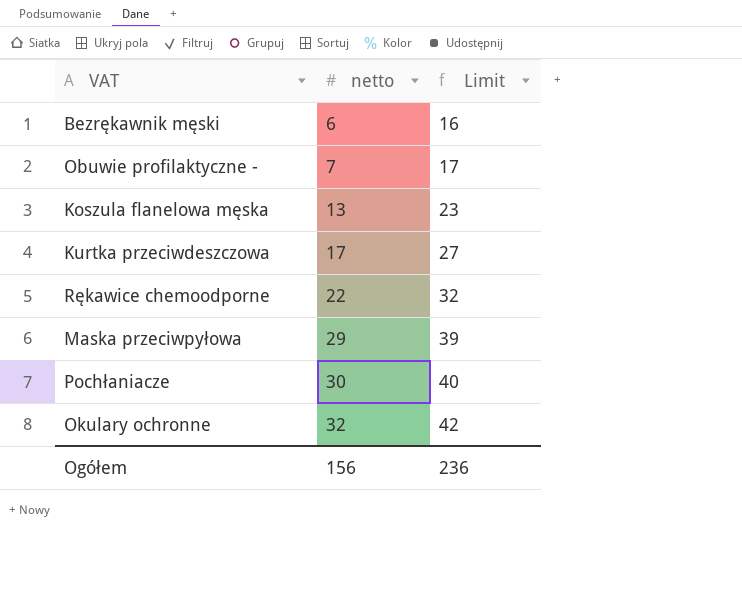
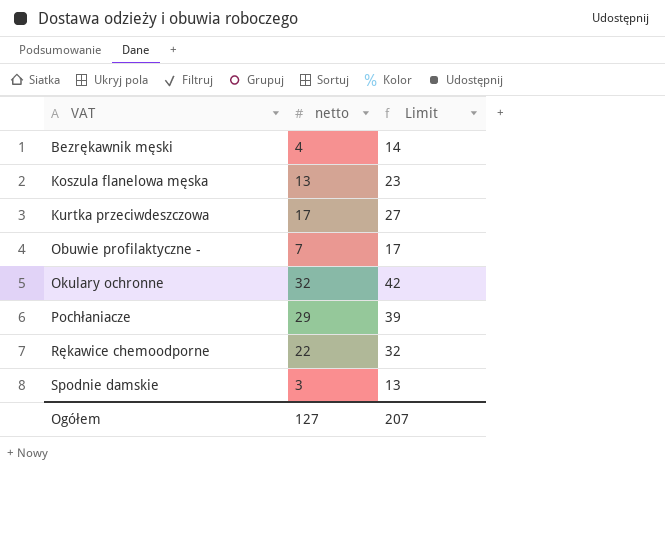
row order: netto ascending -> VAT ascending
row Maska przeciwpyłowa: 29 | 39 -> none
Bezrękawnik męski | netto: 6 -> 4
Bezrękawnik męski | Limit: 16 -> 14
Pochłaniacze | netto: 30 -> 29
Pochłaniacze | Limit: 40 -> 39
row Spodnie damskie: none -> 3 | 13
Ogółem | netto: 156 -> 127
Ogółem | Limit: 236 -> 207

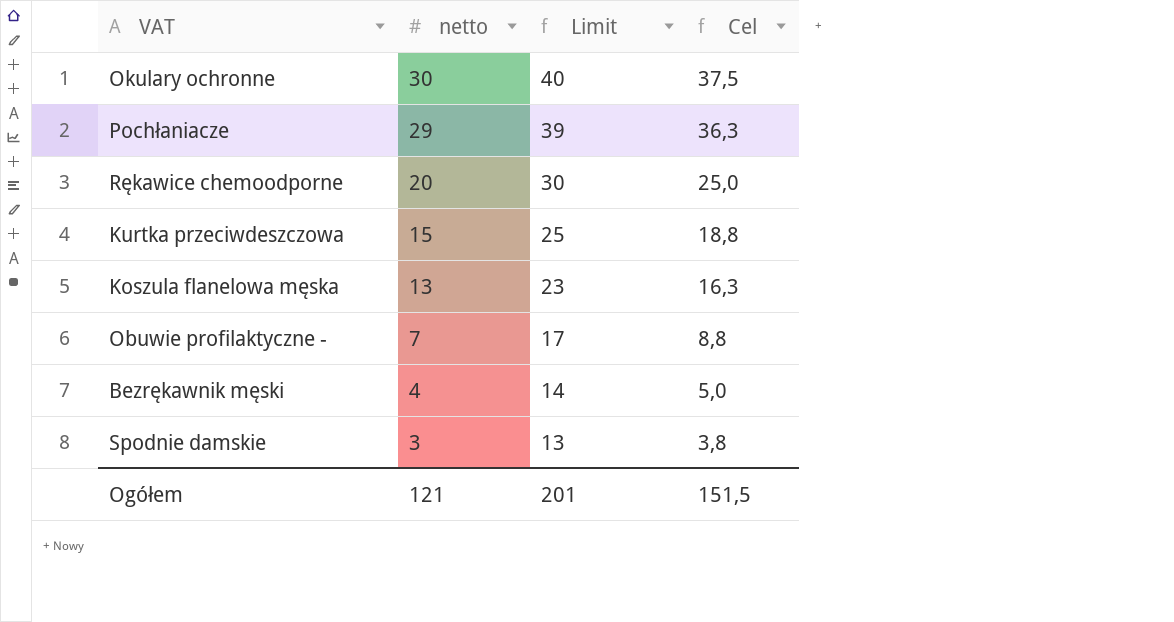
row order: VAT ascending -> netto descending
column Cel | formula: none -> [netto] * 1,25
Okulary ochronne | netto: 32 -> 30
Okulary ochronne | Limit: 42 -> 40
Rękawice chemoodporne | netto: 22 -> 20
Rękawice chemoodporne | Limit: 32 -> 30
Kurtka przeciwdeszczowa | netto: 17 -> 15
Kurtka przeciwdeszczowa | Limit: 27 -> 25
Ogółem | netto: 127 -> 121
Ogółem | Limit: 207 -> 201

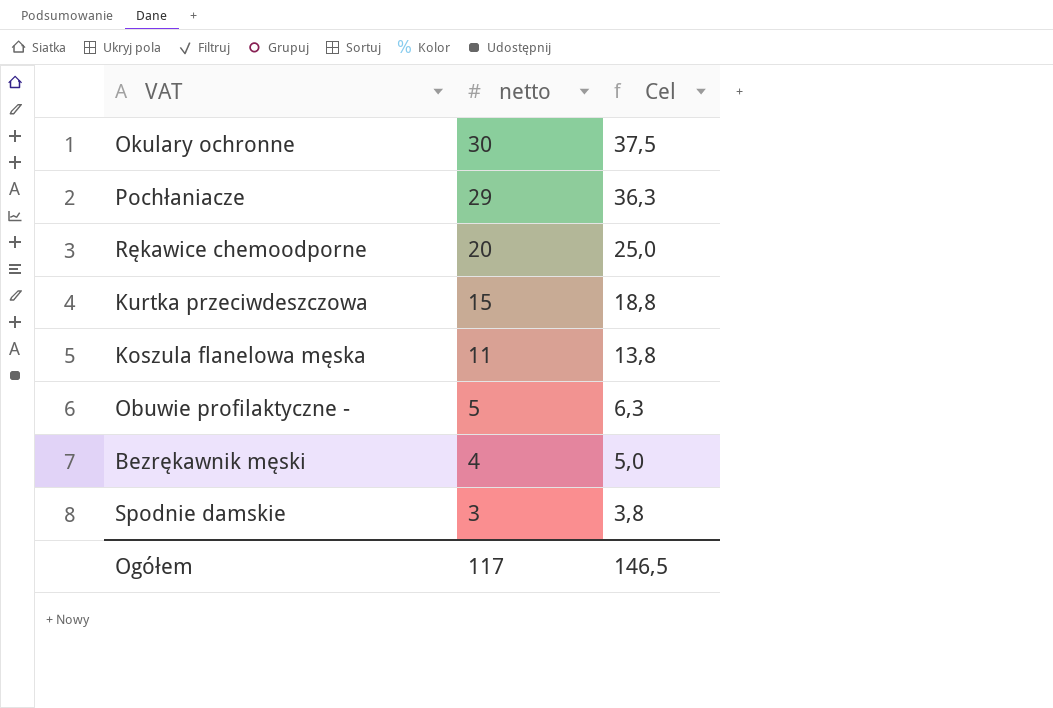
column Limit | formula: [netto] + 10 -> none
Koszula flanelowa męska | netto: 13 -> 11
Koszula flanelowa męska | Cel: 16,3 -> 13,8
Obuwie profilaktyczne - | netto: 7 -> 5
Obuwie profilaktyczne - | Cel: 8,8 -> 6,3
Ogółem | netto: 121 -> 117
Ogółem | Cel: 151,5 -> 146,5

